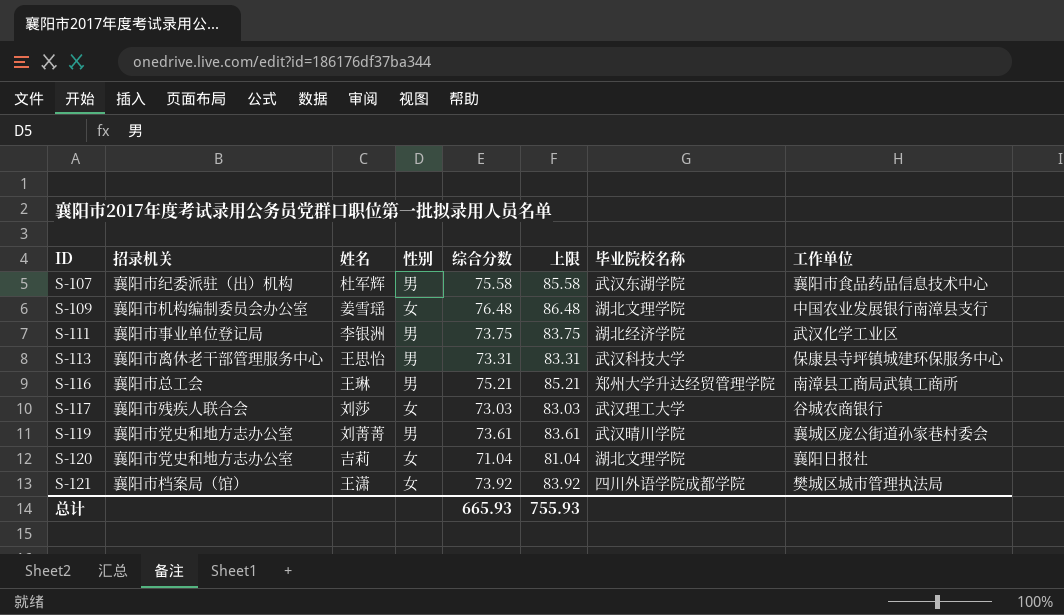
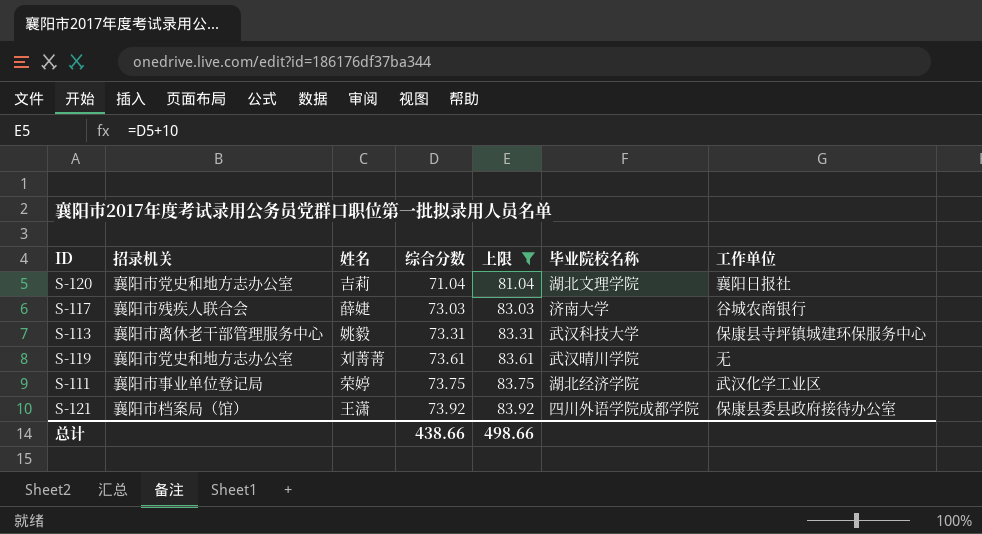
filter: none -> 上限 <= 83.92
row order: ID ascending -> 综合分数 ascending
column 性别 | position: 4 -> none
S-117 | 姓名: 刘莎 -> 薛婕
S-117 | 毕业院校名称: 武汉理工大学 -> 济南大学
S-113 | 姓名: 王思怡 -> 姚毅
S-119 | 工作单位: 襄城区庞公街道孙家巷村委会 -> 无
S-111 | 姓名: 李银洲 -> 荣婷
S-121 | 工作单位: 樊城区城市管理执法局 -> 保康县委县政府接待办公室
总计 | 综合分数: 665.93 -> 438.66
总计 | 上限: 755.93 -> 498.66

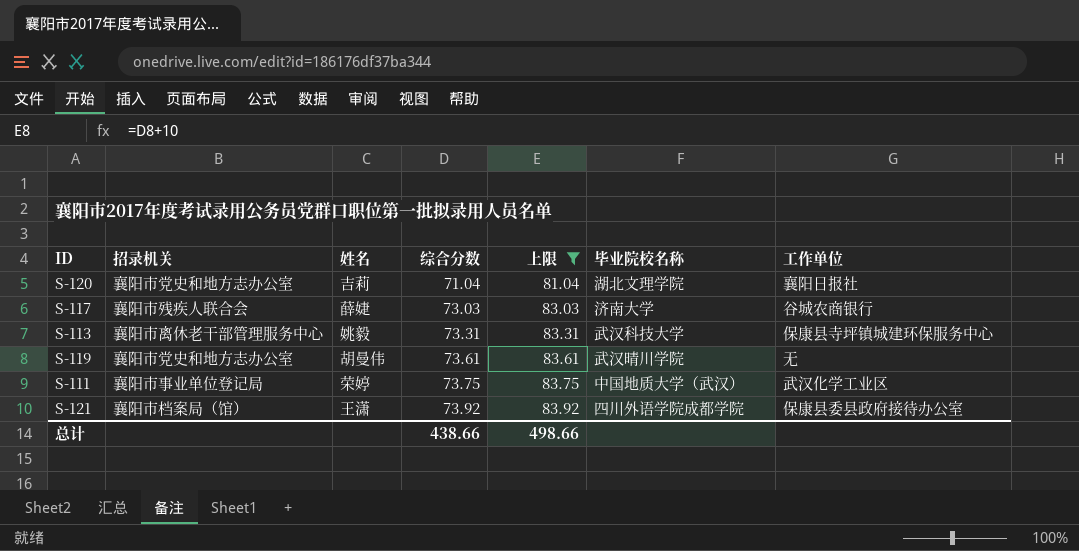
S-119 | 姓名: 刘菁菁 -> 胡曼伟
S-111 | 毕业院校名称: 湖北经济学院 -> 中国地质大学（武汉）

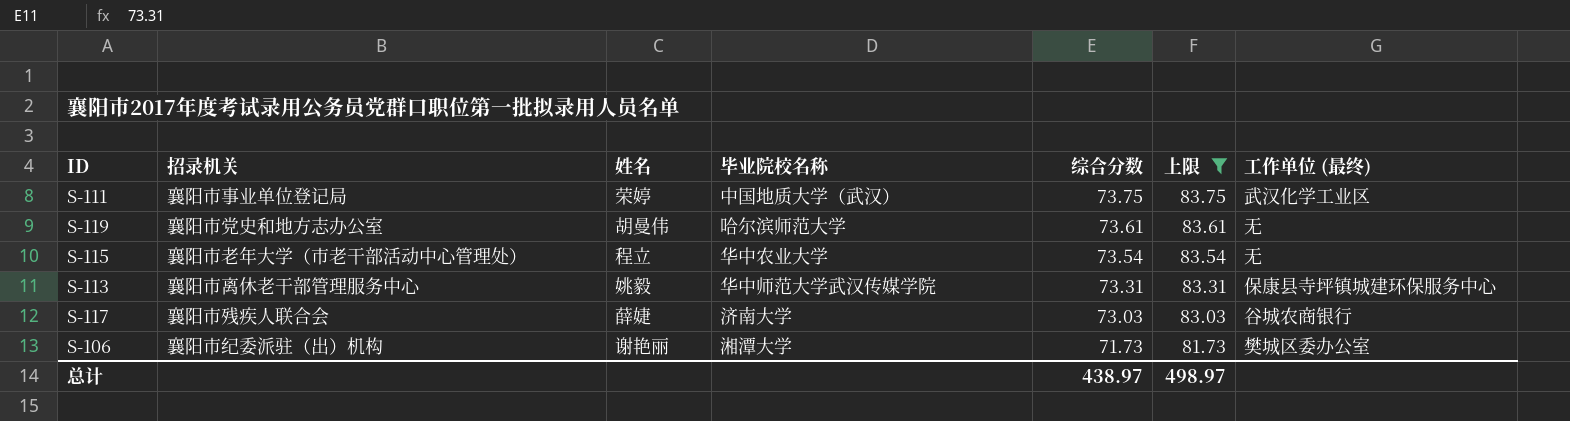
row order: 综合分数 ascending -> 综合分数 descending
column 毕业院校名称 | position: 6 -> 4
column name: 工作单位 -> 工作单位 (最终)
row S-120: 襄阳市党史和地方志办公室 | 吉莉 | 71.04 | 81.04 | 湖北文理学院 | 襄阳日报社 -> none
row S-121: 襄阳市档案局（馆） | 王潇 | 73.92 | 83.92 | 四川外语学院成都学院 | 保康县委县政府接待办公室 -> none
S-119 | 毕业院校名称: 武汉晴川学院 -> 哈尔滨师范大学
row S-115: none -> 襄阳市老年大学（市老干部活动中心管理处） | 程立 | 华中农业大学 | 73.54 | 83.54 | 无
S-113 | 毕业院校名称: 武汉科技大学 -> 华中师范大学武汉传媒学院
row S-106: none -> 襄阳市纪委派驻（出）机构 | 谢艳丽 | 湘潭大学 | 71.73 | 81.73 | 樊城区委办公室
总计 | 综合分数: 438.66 -> 438.97
总计 | 上限: 498.66 -> 498.97

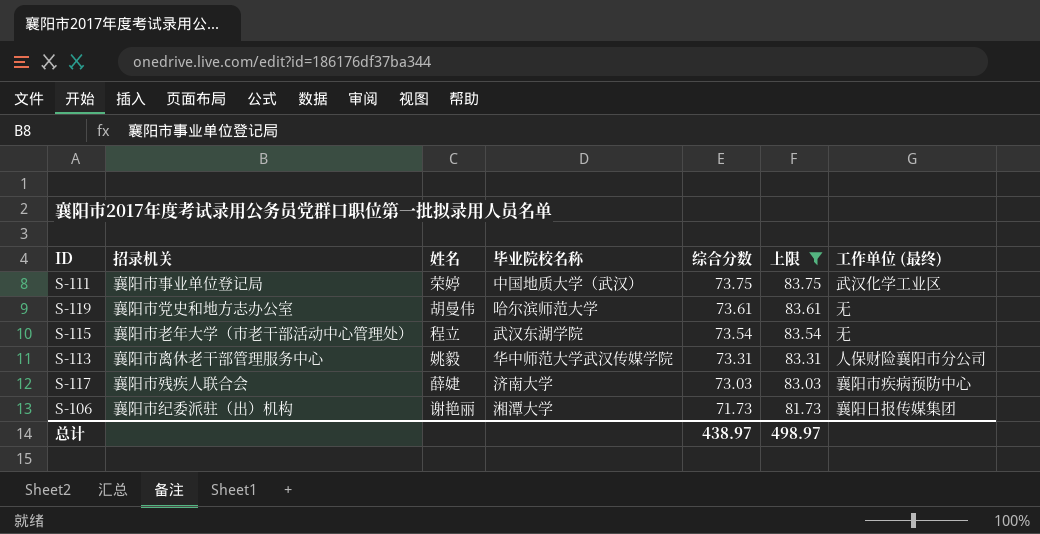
S-115 | 毕业院校名称: 华中农业大学 -> 武汉东湖学院
S-113 | 工作单位 (最终): 保康县寺坪镇城建环保服务中心 -> 人保财险襄阳市分公司
S-117 | 工作单位 (最终): 谷城农商银行 -> 襄阳市疾病预防中心
S-106 | 工作单位 (最终): 樊城区委办公室 -> 襄阳日报传媒集团

